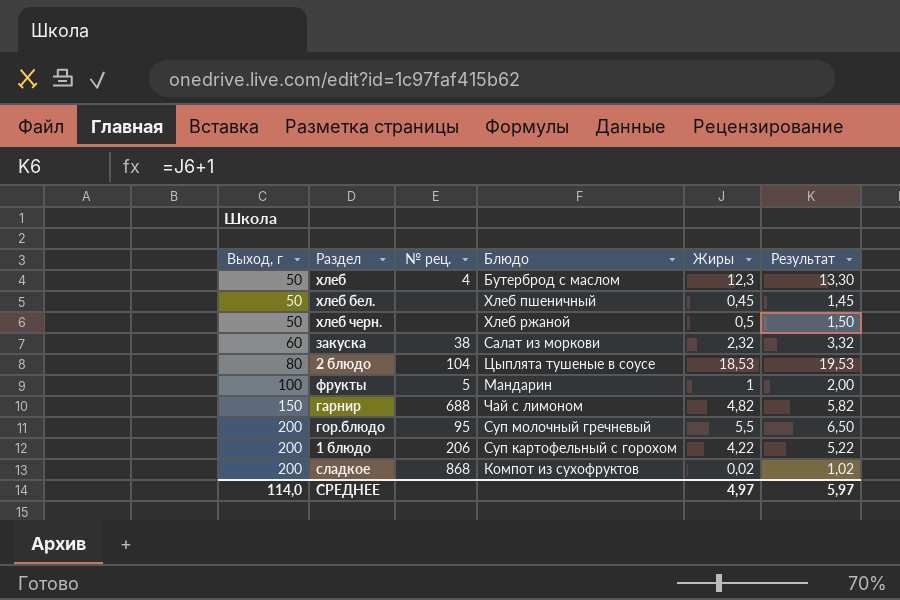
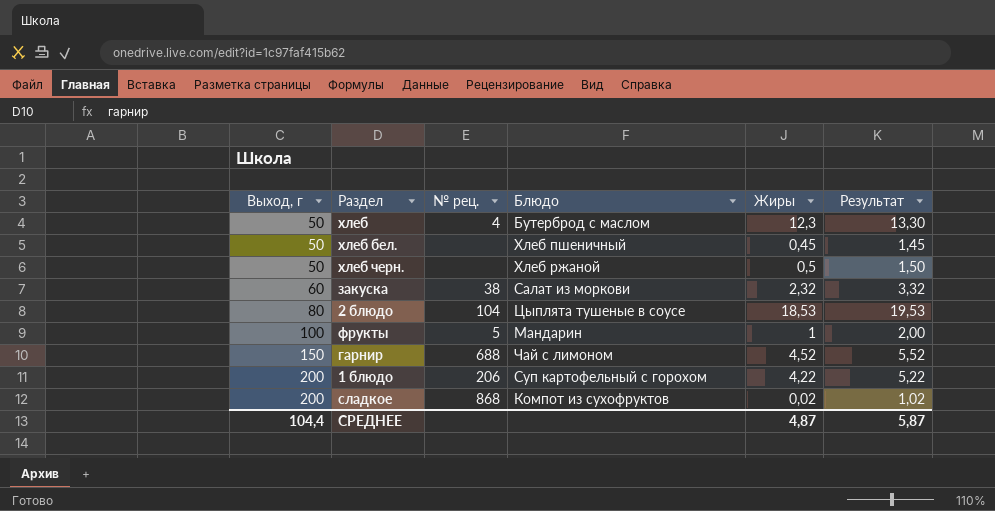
row гор.блюдо: 200 | 95 | Суп молочный гречневый | 5,5 | 6,50 -> none
гарнир | Жиры: 4,82 -> 4,52
гарнир | Результат: 5,82 -> 5,52
СРЕДНЕЕ | Выход, г: 114,0 -> 104,4
СРЕДНЕЕ | Жиры: 4,97 -> 4,87
СРЕДНЕЕ | Результат: 5,97 -> 5,87

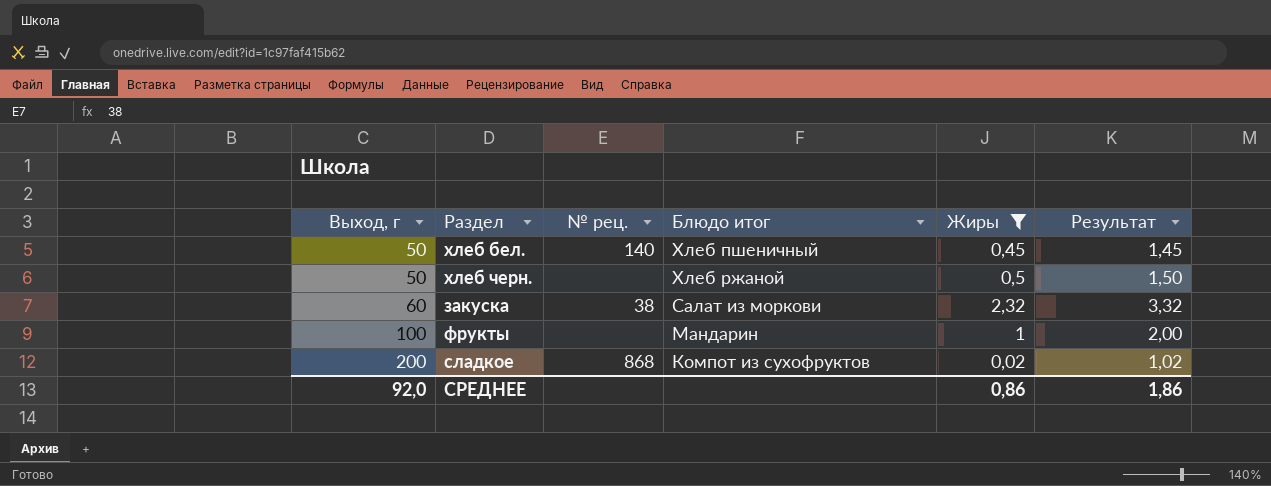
filter: none -> Жиры <= 2,32
column name: Блюдо -> Блюдо итог
хлеб бел. | № рец.: none -> 140
фрукты | № рец.: 5 -> none
СРЕДНЕЕ | Выход, г: 104,4 -> 92,0
СРЕДНЕЕ | Жиры: 4,87 -> 0,86
СРЕДНЕЕ | Результат: 5,87 -> 1,86

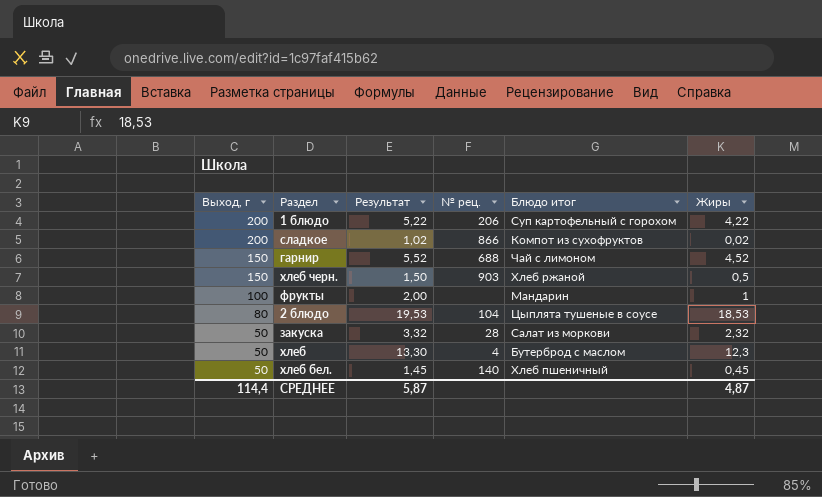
filter: Жиры <= 2,32 -> none
row order: Выход, г ascending -> Выход, г descending
column Результат | position: 6 -> 3
сладкое | № рец.: 868 -> 866
хлеб черн. | Выход, г: 50 -> 150
хлеб черн. | № рец.: none -> 903
закуска | Выход, г: 60 -> 50
закуска | № рец.: 38 -> 28
СРЕДНЕЕ | Выход, г: 92,0 -> 114,4
СРЕДНЕЕ | Результат: 1,86 -> 5,87
СРЕДНЕЕ | Жиры: 0,86 -> 4,87

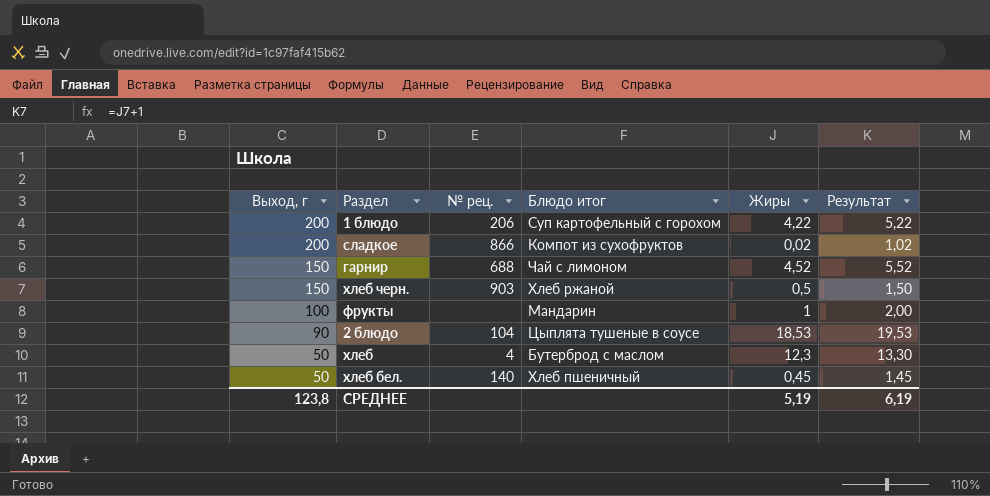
column Результат | position: 3 -> 6
row закуска: 50 | 3,32 | 28 | Салат из моркови | 2,32 -> none
2 блюдо | Выход, г: 80 -> 90
СРЕДНЕЕ | Выход, г: 114,4 -> 123,8
СРЕДНЕЕ | Жиры: 4,87 -> 5,19
СРЕДНЕЕ | Результат: 5,87 -> 6,19

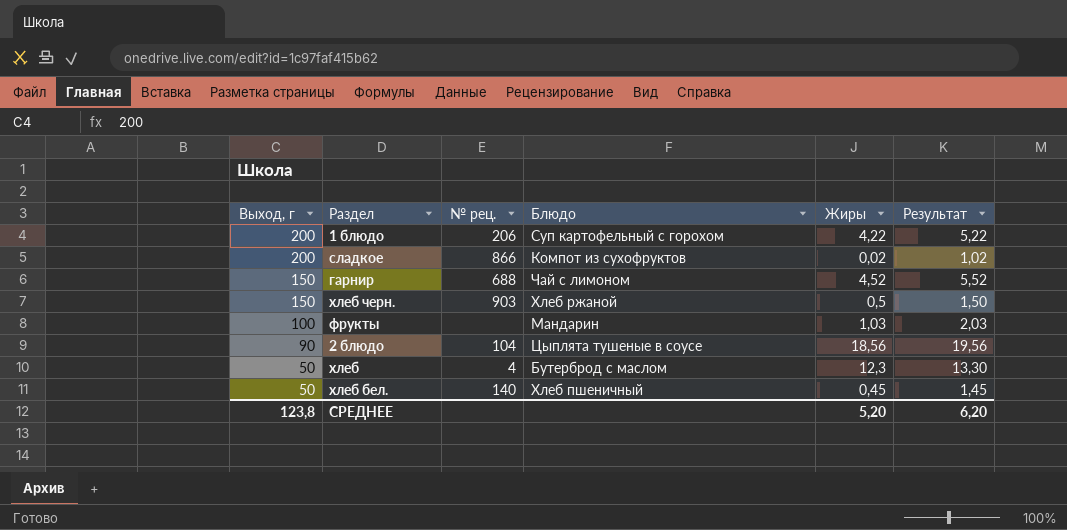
column name: Блюдо итог -> Блюдо
фрукты | Жиры: 1 -> 1,03
фрукты | Результат: 2,00 -> 2,03
2 блюдо | Жиры: 18,53 -> 18,56
2 блюдо | Результат: 19,53 -> 19,56
СРЕДНЕЕ | Жиры: 5,19 -> 5,20
СРЕДНЕЕ | Результат: 6,19 -> 6,20

